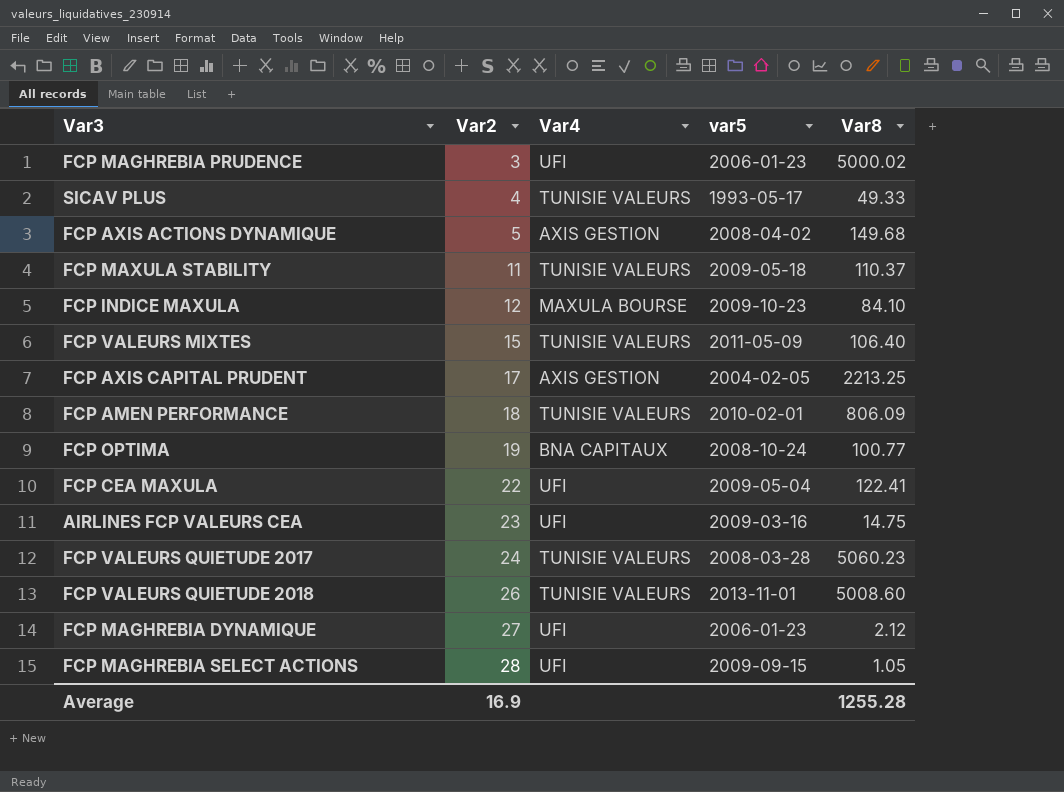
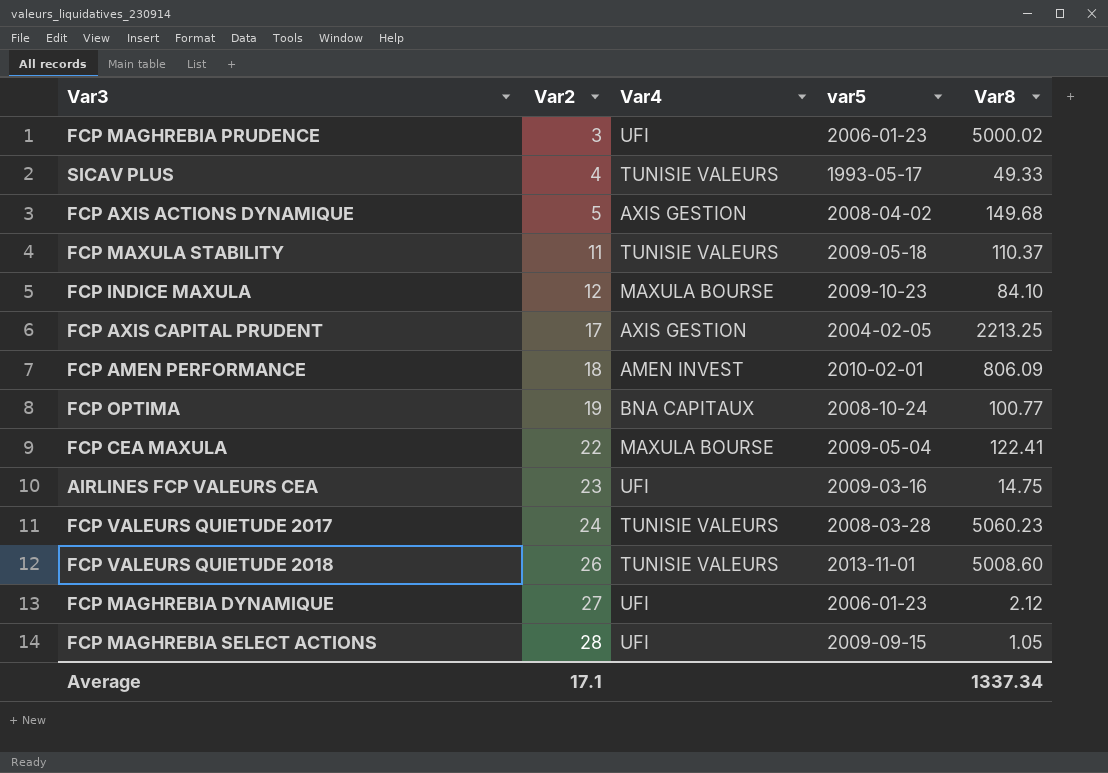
row FCP VALEURS MIXTES: 15 | TUNISIE VALEURS | 2011-05-09 | 106.40 -> none
FCP AMEN PERFORMANCE | Var4: TUNISIE VALEURS -> AMEN INVEST
FCP CEA MAXULA | Var4: UFI -> MAXULA BOURSE
Average | Var2: 16.9 -> 17.1
Average | Var8: 1255.28 -> 1337.34

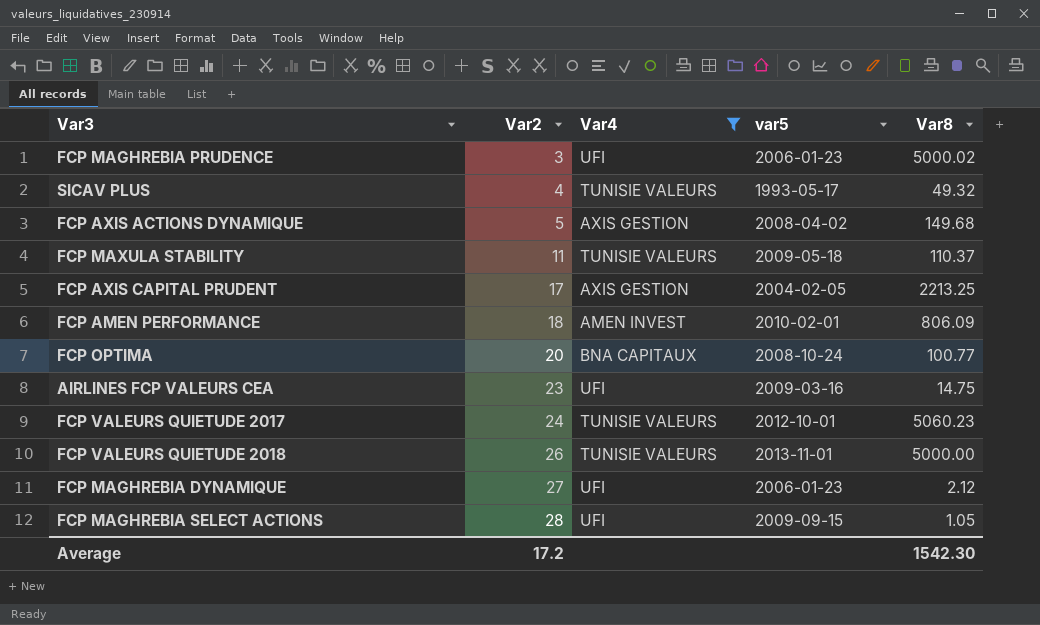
filter: none -> Var4 != MAXULA BOURSE
SICAV PLUS | Var8: 49.33 -> 49.32
FCP OPTIMA | Var2: 19 -> 20
FCP VALEURS QUIETUDE 2017 | var5: 2008-03-28 -> 2012-10-01
FCP VALEURS QUIETUDE 2018 | Var8: 5008.60 -> 5000.00
Average | Var2: 17.1 -> 17.2
Average | Var8: 1337.34 -> 1542.30

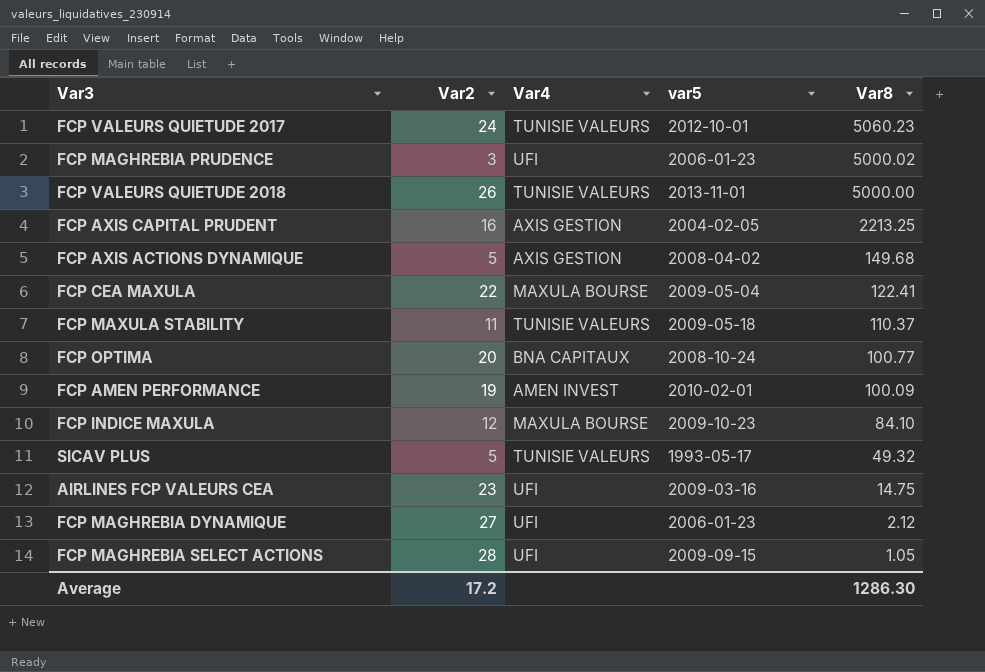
filter: Var4 != MAXULA BOURSE -> none
row order: Var2 ascending -> Var8 descending
FCP AXIS CAPITAL PRUDENT | Var2: 17 -> 16
FCP AMEN PERFORMANCE | Var2: 18 -> 19
FCP AMEN PERFORMANCE | Var8: 806.09 -> 100.09
SICAV PLUS | Var2: 4 -> 5
Average | Var8: 1542.30 -> 1286.30

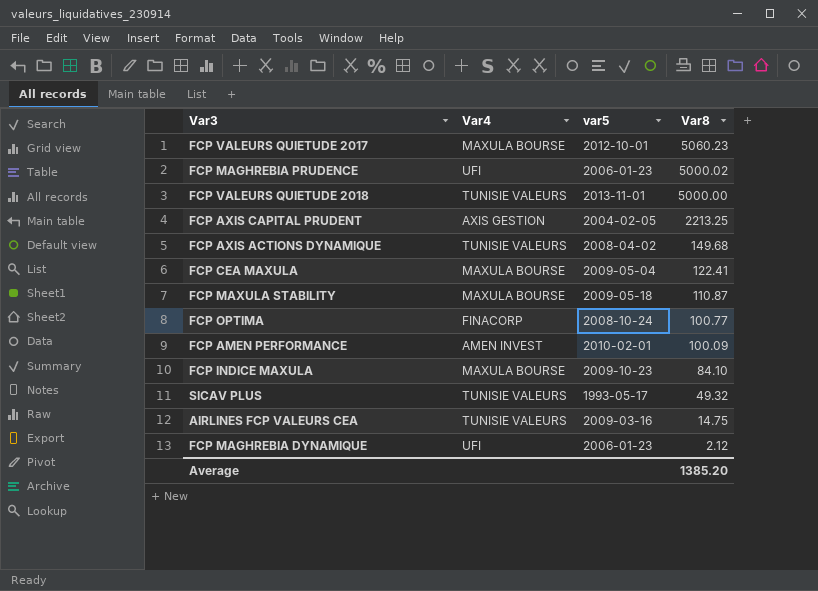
column Var2 | position: 2 -> none
row FCP MAGHREBIA SELECT ACTIONS: 28 | UFI | 2009-09-15 | 1.05 -> none
FCP VALEURS QUIETUDE 2017 | Var4: TUNISIE VALEURS -> MAXULA BOURSE
FCP AXIS ACTIONS DYNAMIQUE | Var4: AXIS GESTION -> TUNISIE VALEURS
FCP MAXULA STABILITY | Var4: TUNISIE VALEURS -> MAXULA BOURSE
FCP MAXULA STABILITY | Var8: 110.37 -> 110.87
FCP OPTIMA | Var4: BNA CAPITAUX -> FINACORP
AIRLINES FCP VALEURS CEA | Var4: UFI -> TUNISIE VALEURS
Average | Var8: 1286.30 -> 1385.20

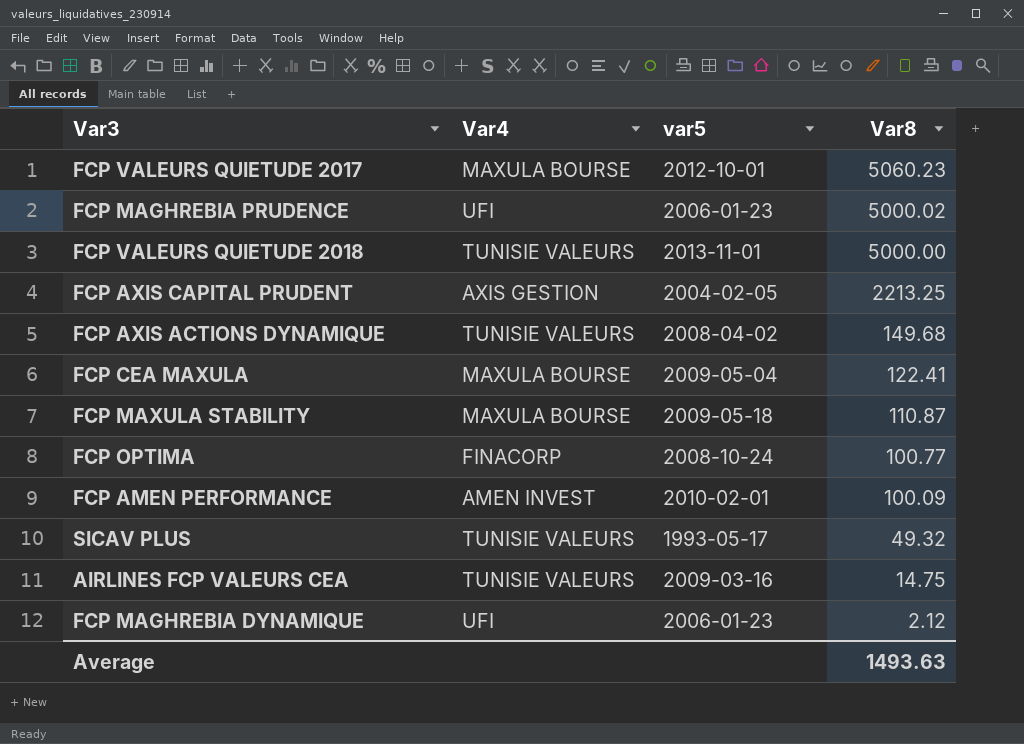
row FCP INDICE MAXULA: MAXULA BOURSE | 2009-10-23 | 84.10 -> none
Average | Var8: 1385.20 -> 1493.63

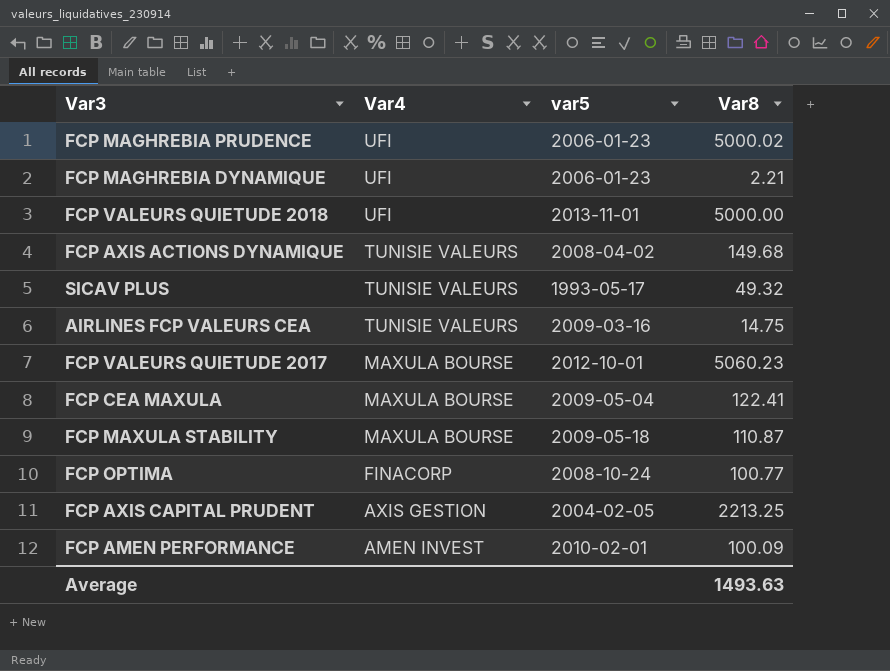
row order: Var8 descending -> Var4 descending
FCP MAGHREBIA DYNAMIQUE | Var8: 2.12 -> 2.21
FCP VALEURS QUIETUDE 2018 | Var4: TUNISIE VALEURS -> UFI

